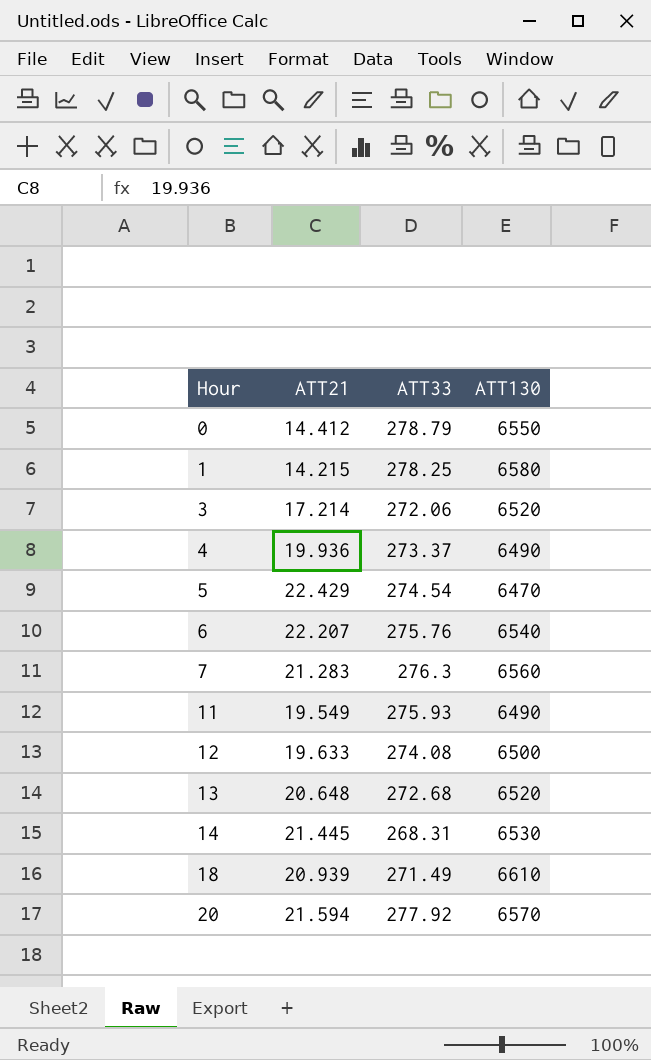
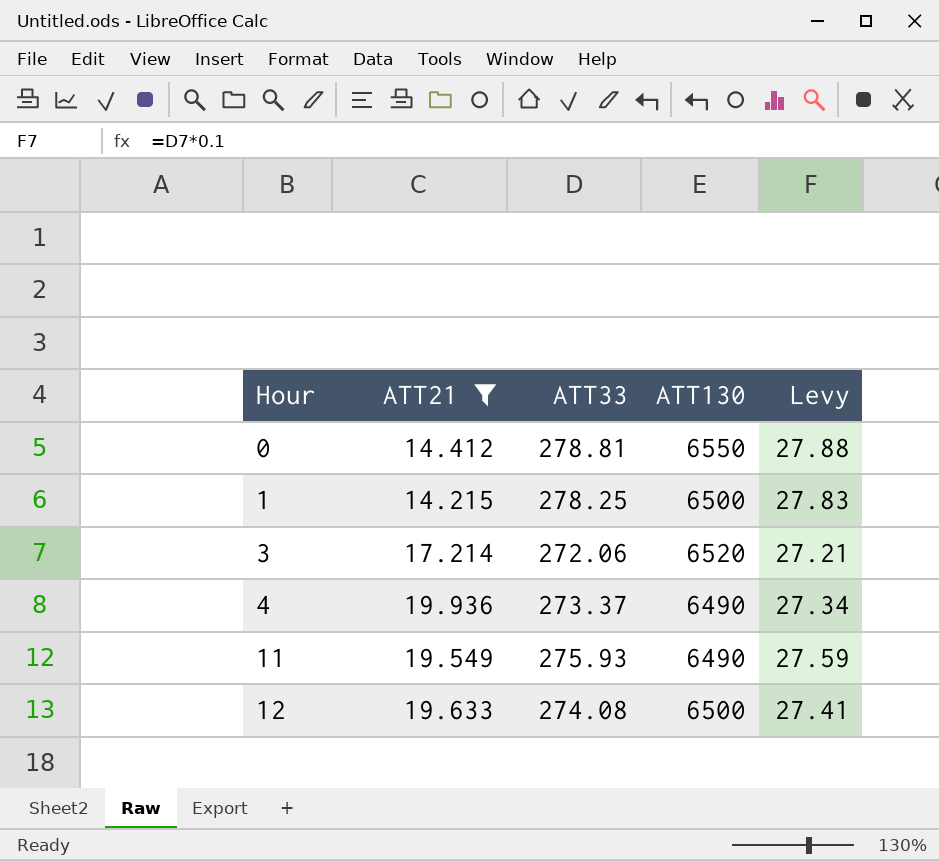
filter: none -> ATT21 <= 19.936
column Levy | formula: none -> [ATT33] * 0.1
0 | ATT33: 278.79 -> 278.81
1 | ATT130: 6580 -> 6500

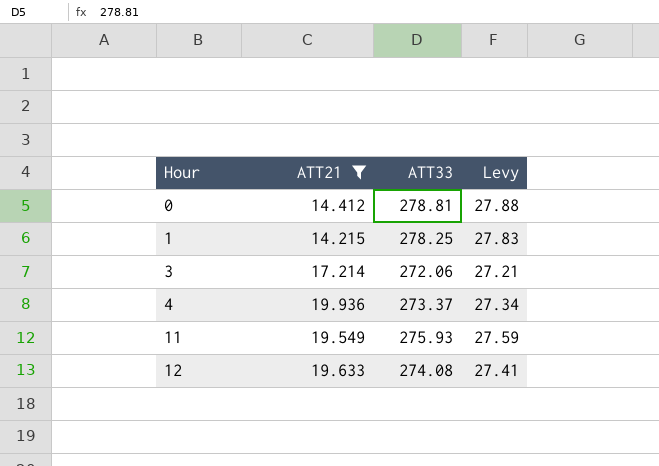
column ATT130 | position: 4 -> none

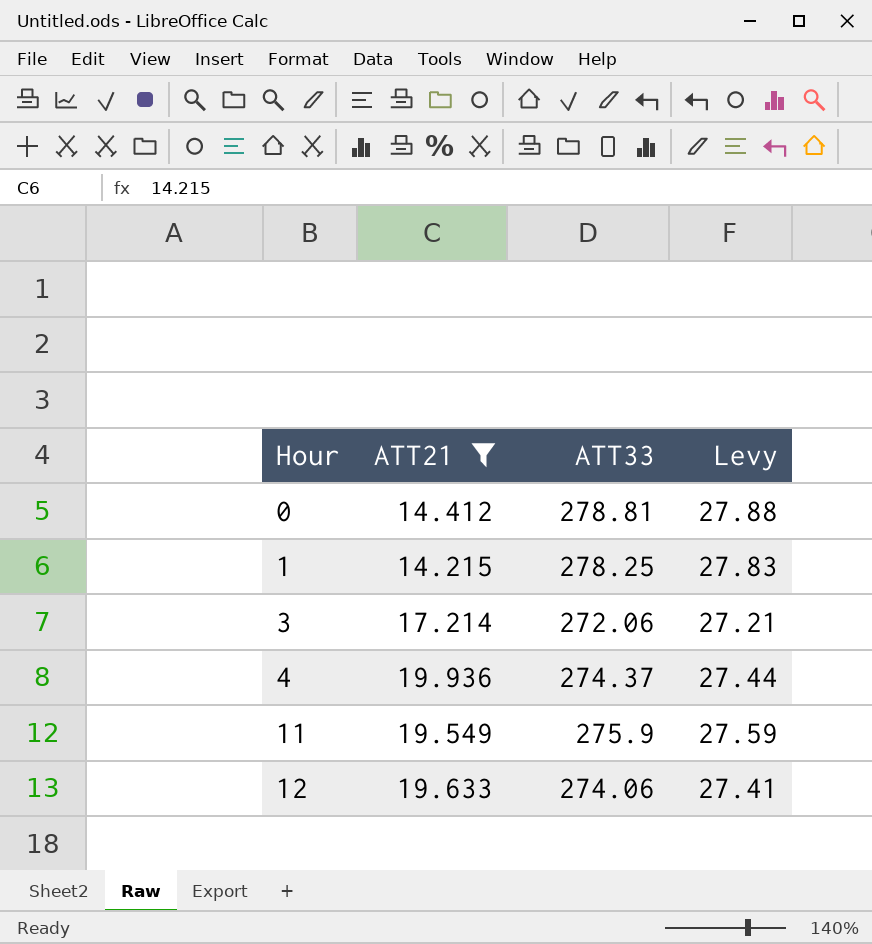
4 | ATT33: 273.37 -> 274.37
4 | Levy: 27.34 -> 27.44
11 | ATT33: 275.93 -> 275.9
12 | ATT33: 274.08 -> 274.06

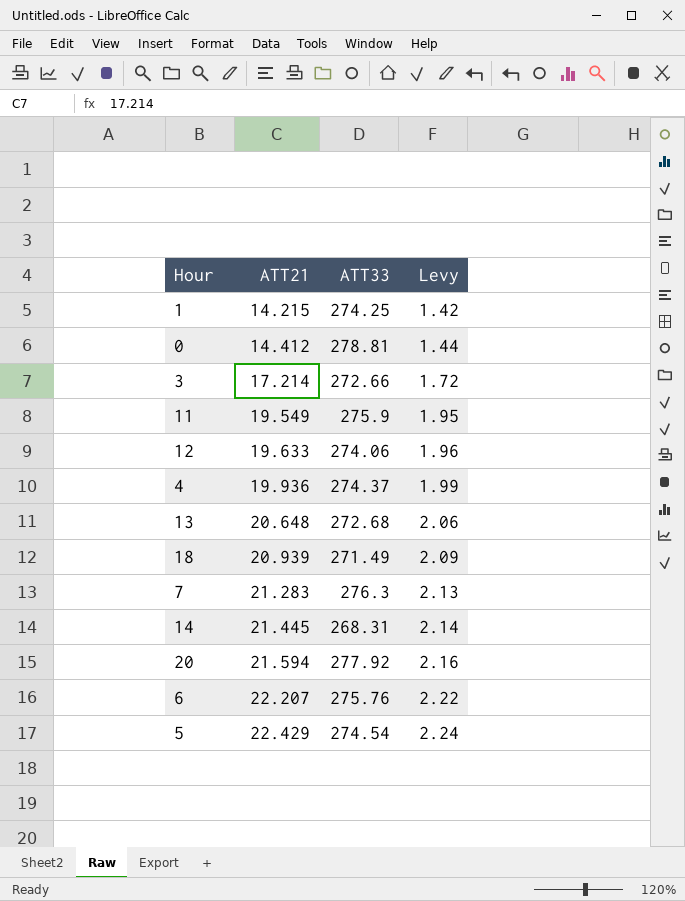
filter: ATT21 <= 19.936 -> none
row order: Hour ascending -> ATT21 ascending
column Levy | formula: [ATT33] * 0.1 -> [ATT21] * 0.1
1 | ATT33: 278.25 -> 274.25
3 | ATT33: 272.06 -> 272.66

